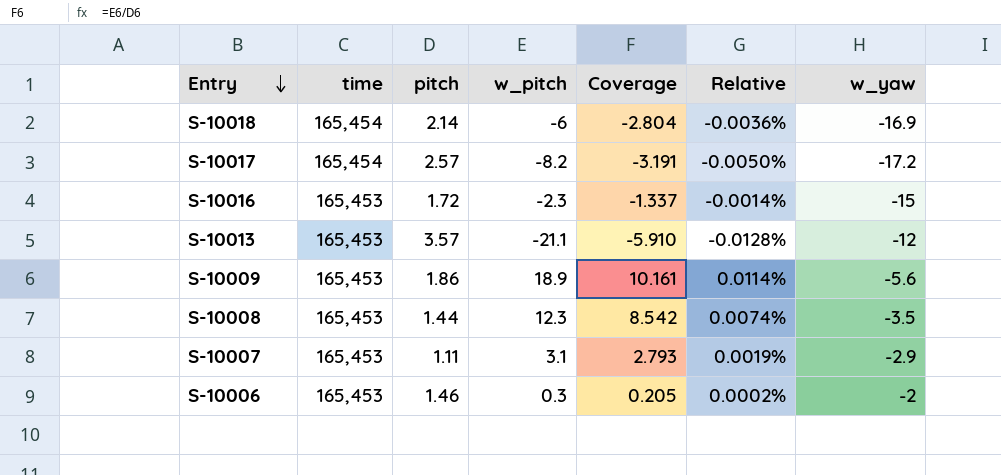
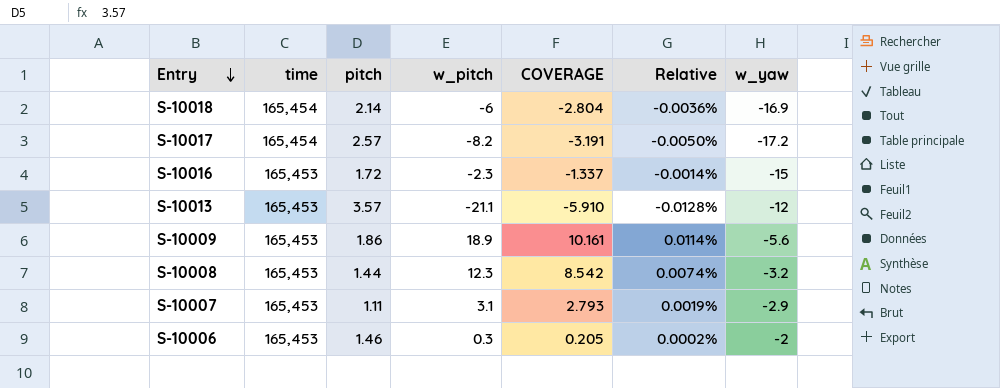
column name: Coverage -> COVERAGE
S-10008 | w_yaw: -3.5 -> -3.2

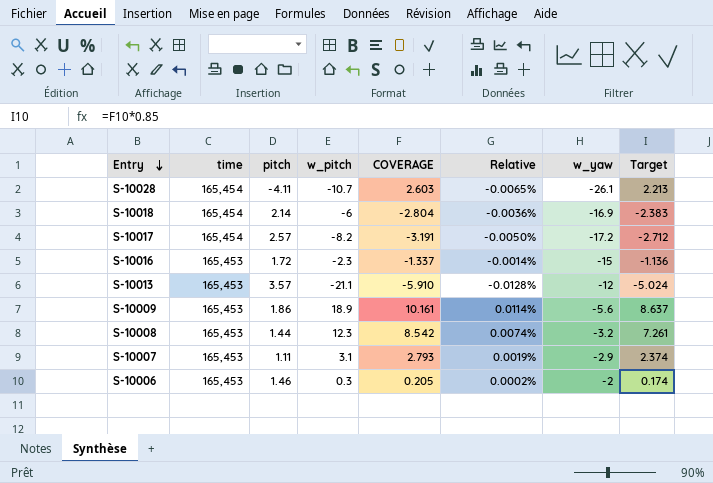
column Target | formula: none -> [COVERAGE] * 0.85
row S-10028: none -> 165,454 | -4.11 | -10.7 | 2.603 | -0.0065% | -26.1 | 2.213

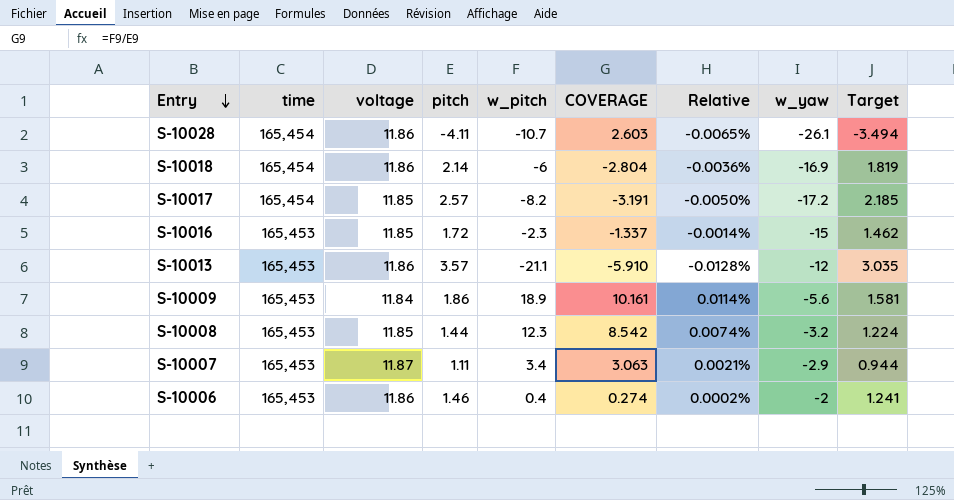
column voltage | position: none -> 3
column Target | formula: [COVERAGE] * 0.85 -> [pitch] * 0.85
S-10007 | w_pitch: 3.1 -> 3.4
S-10007 | COVERAGE: 2.793 -> 3.063
S-10007 | Relative: 0.0019% -> 0.0021%
S-10006 | w_pitch: 0.3 -> 0.4
S-10006 | COVERAGE: 0.205 -> 0.274

